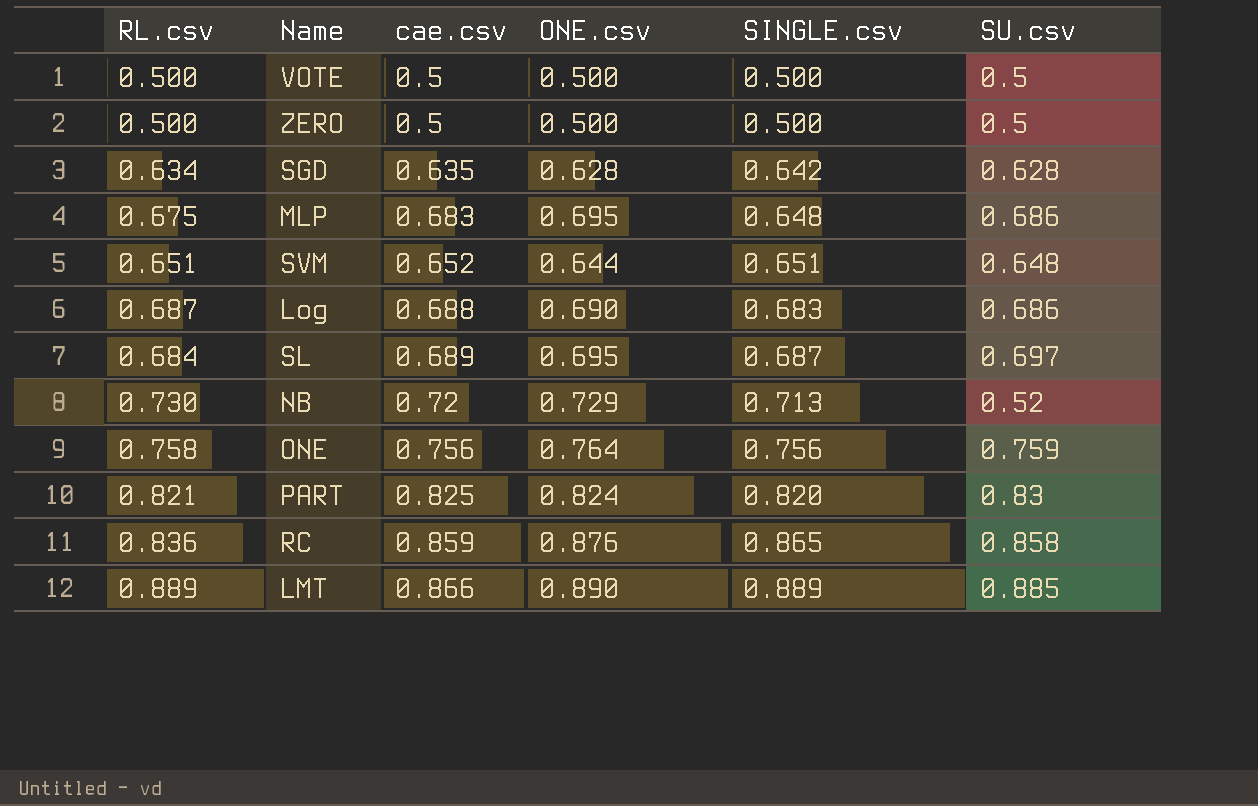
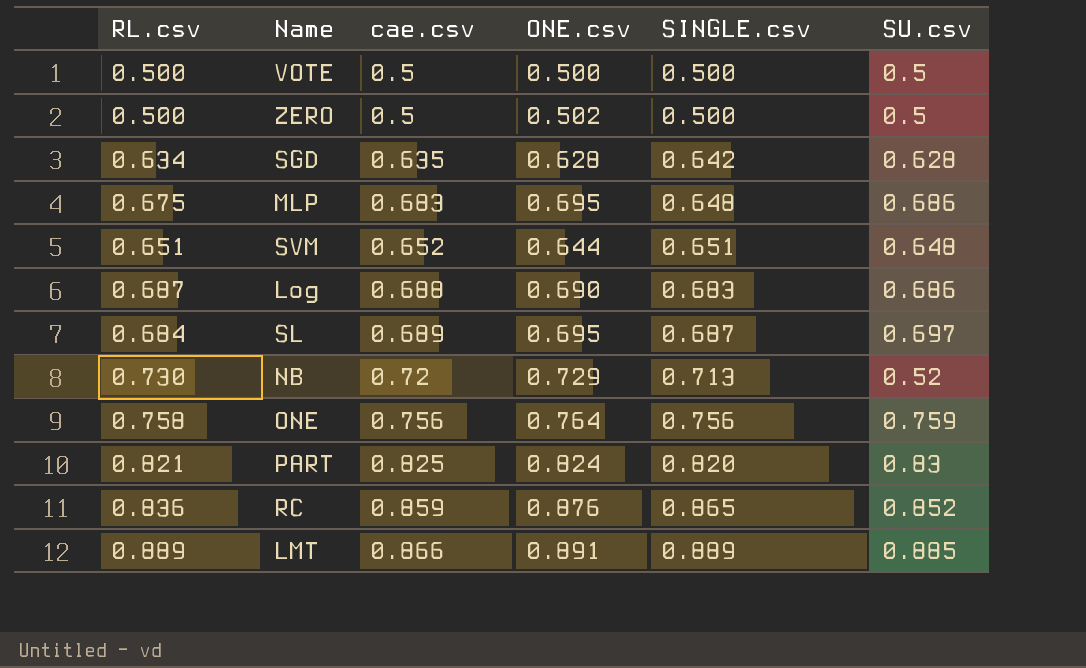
ZERO | ONE.csv: 0.500 -> 0.502
RC | SU.csv: 0.858 -> 0.852
LMT | ONE.csv: 0.890 -> 0.891

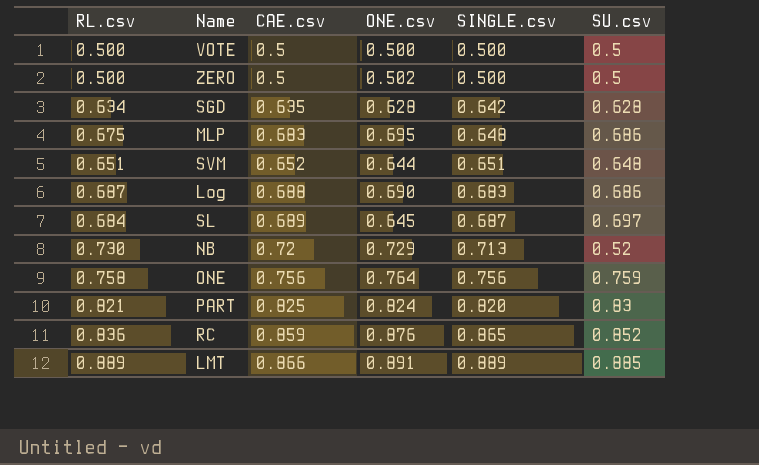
column name: cae.csv -> CAE.csv
SL | ONE.csv: 0.695 -> 0.645

